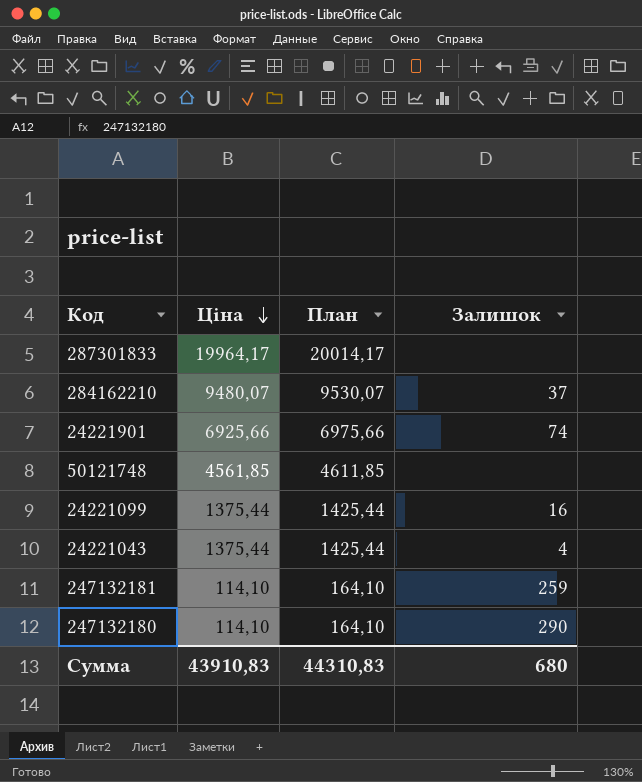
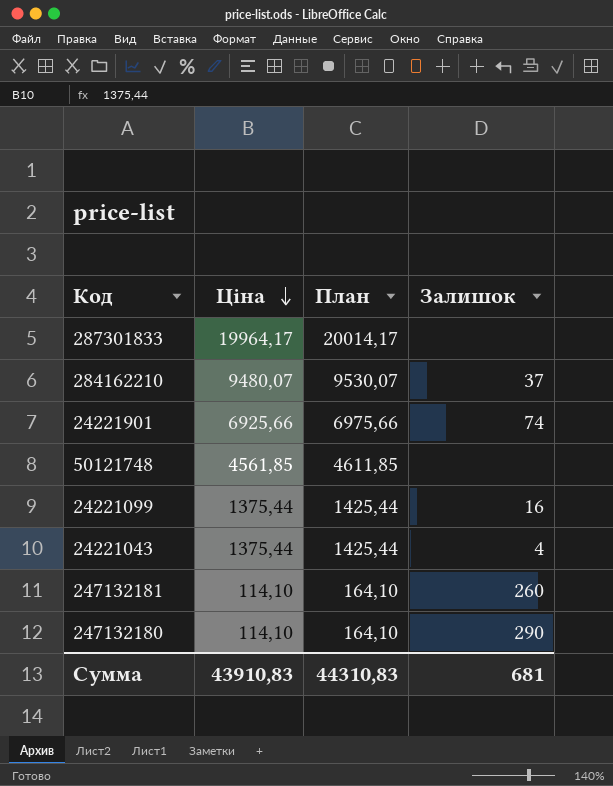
247132181 | Залишок: 259 -> 260
Сумма | Залишок: 680 -> 681

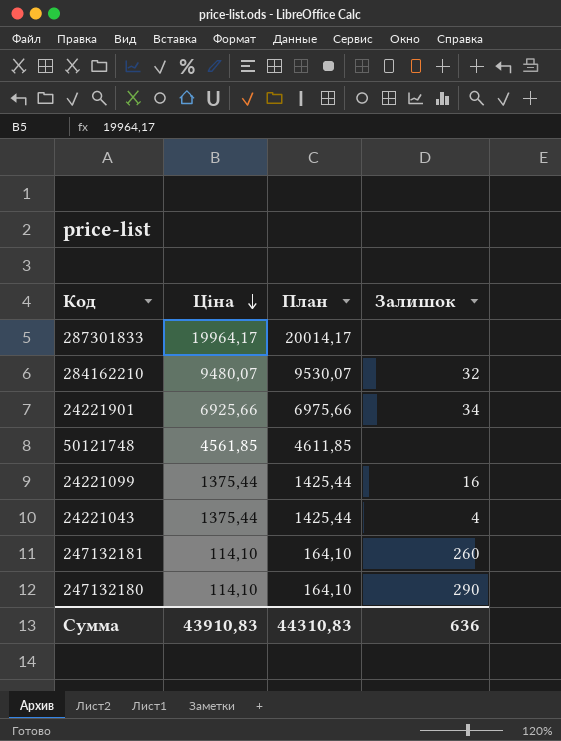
284162210 | Залишок: 37 -> 32
24221901 | Залишок: 74 -> 34
Сумма | Залишок: 681 -> 636

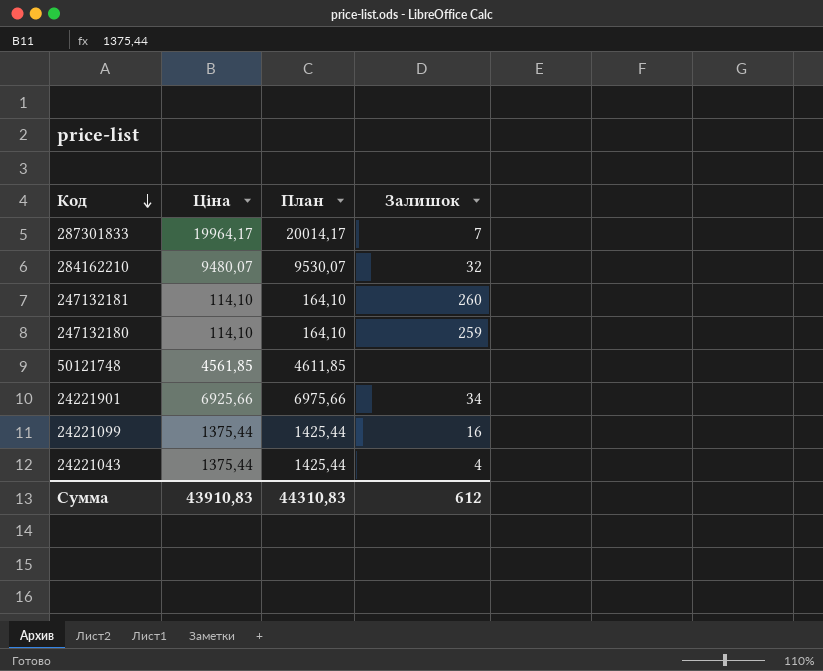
row order: Ціна descending -> Код descending
287301833 | Залишок: none -> 7
247132180 | Залишок: 290 -> 259
Сумма | Залишок: 636 -> 612

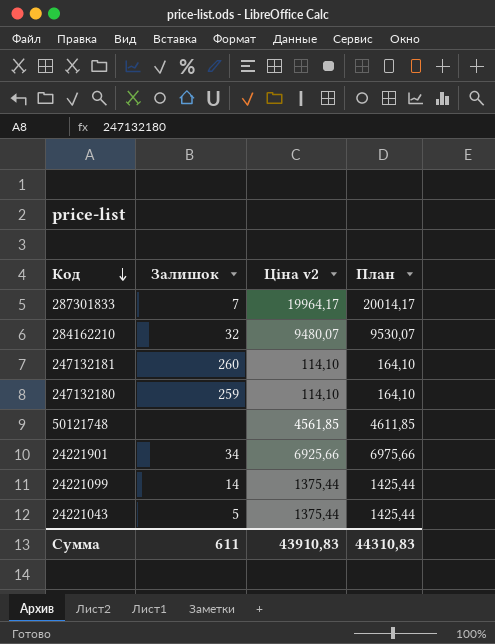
column Залишок | position: 4 -> 2
column name: Ціна -> Ціна v2
24221099 | Залишок: 16 -> 14
24221043 | Залишок: 4 -> 5
Сумма | Залишок: 612 -> 611

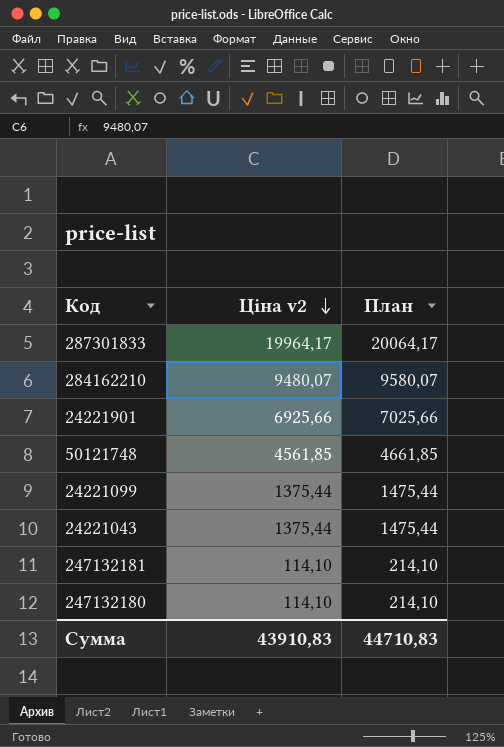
row order: Код descending -> Ціна v2 descending
column Залишок | position: 2 -> none
column План | formula: [Ціна v2] + 50 -> [Ціна v2] + 100
Сумма | План: 44310,83 -> 44710,83

